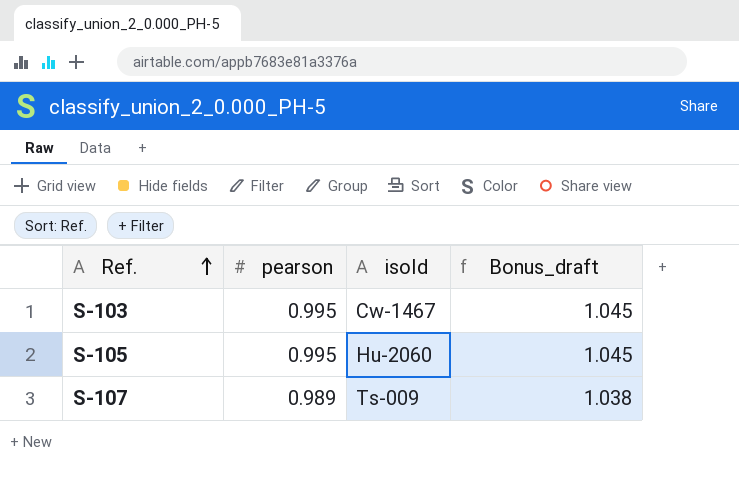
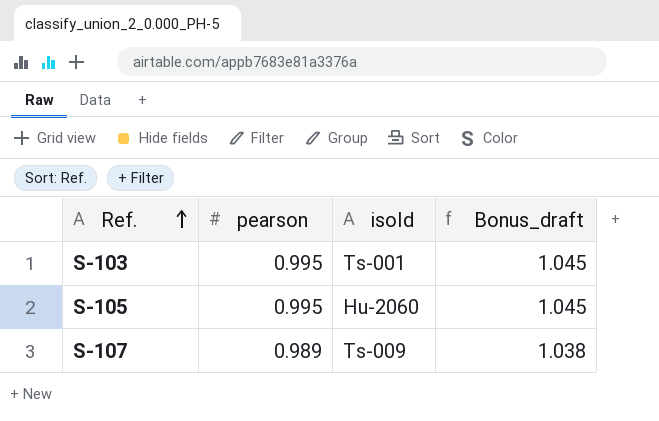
S-103 | isoId: Cw-1467 -> Ts-001

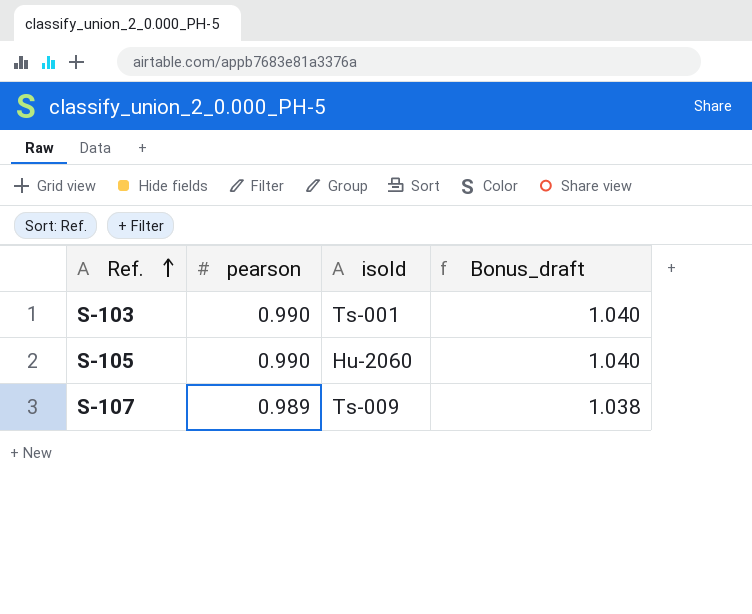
S-103 | pearson: 0.995 -> 0.990
S-103 | Bonus_draft: 1.045 -> 1.040
S-105 | pearson: 0.995 -> 0.990
S-105 | Bonus_draft: 1.045 -> 1.040

